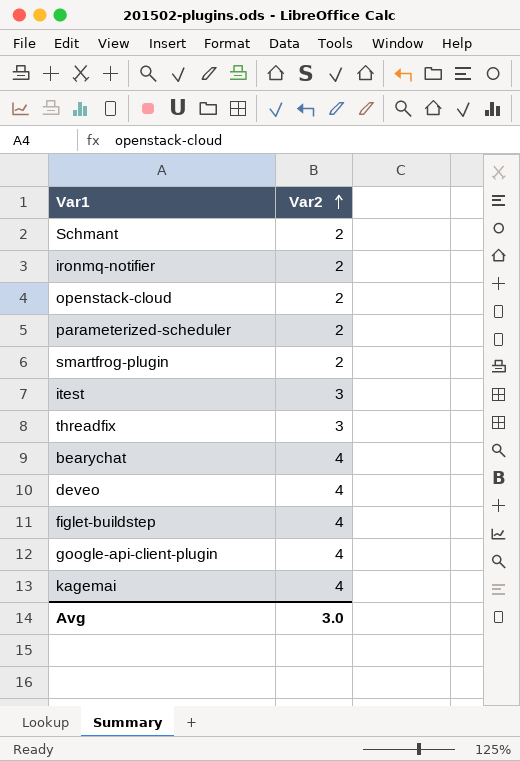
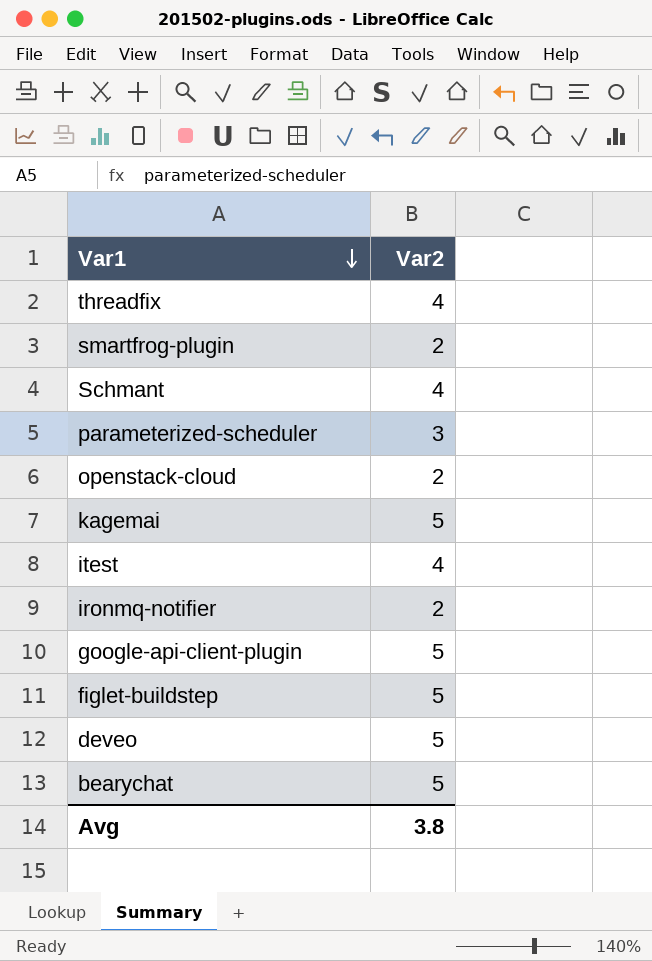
row order: Var2 ascending -> Var1 descending
threadfix | Var2: 3 -> 4
Schmant | Var2: 2 -> 4
parameterized-scheduler | Var2: 2 -> 3
kagemai | Var2: 4 -> 5
itest | Var2: 3 -> 4
google-api-client-plugin | Var2: 4 -> 5
figlet-buildstep | Var2: 4 -> 5
deveo | Var2: 4 -> 5
bearychat | Var2: 4 -> 5
Avg | Var2: 3.0 -> 3.8

